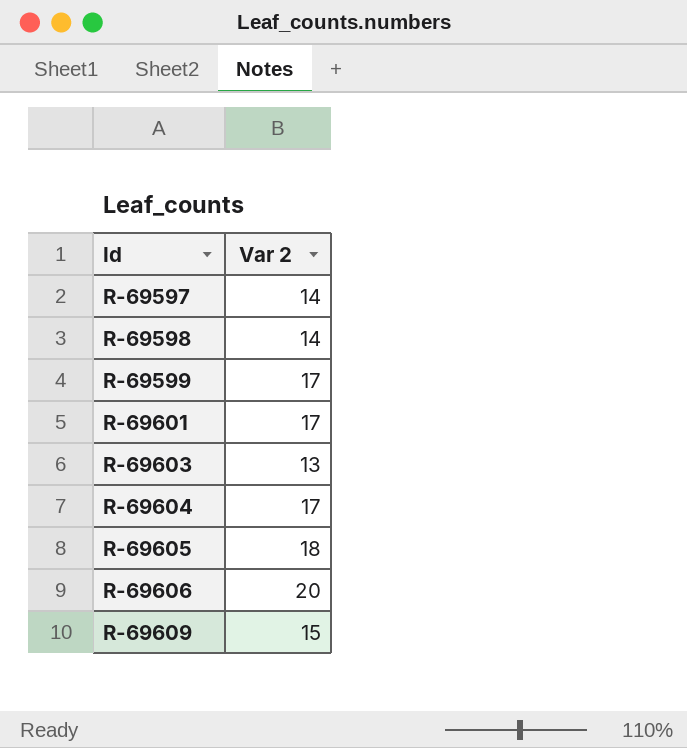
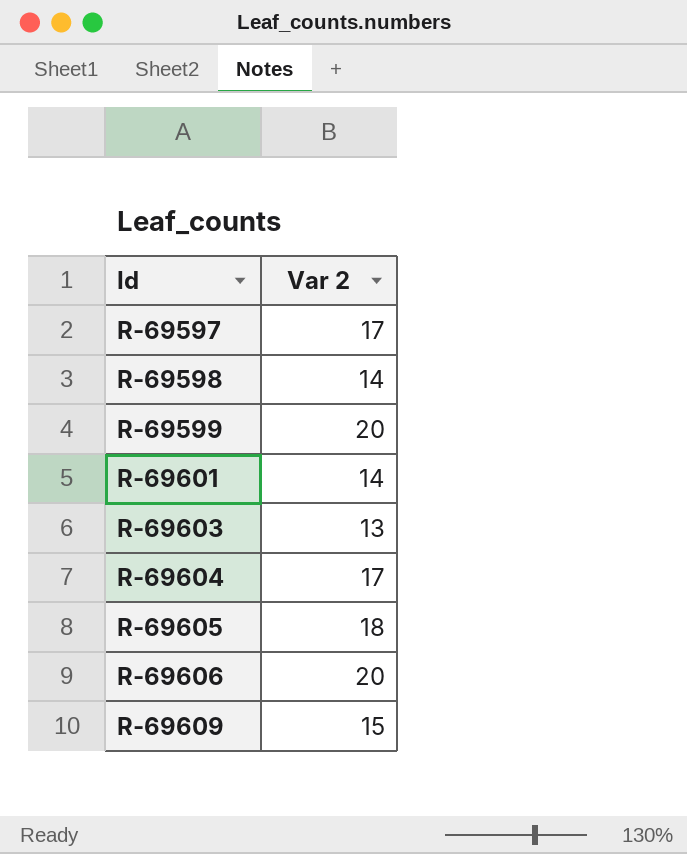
R-69597 | Var 2: 14 -> 17
R-69599 | Var 2: 17 -> 20
R-69601 | Var 2: 17 -> 14

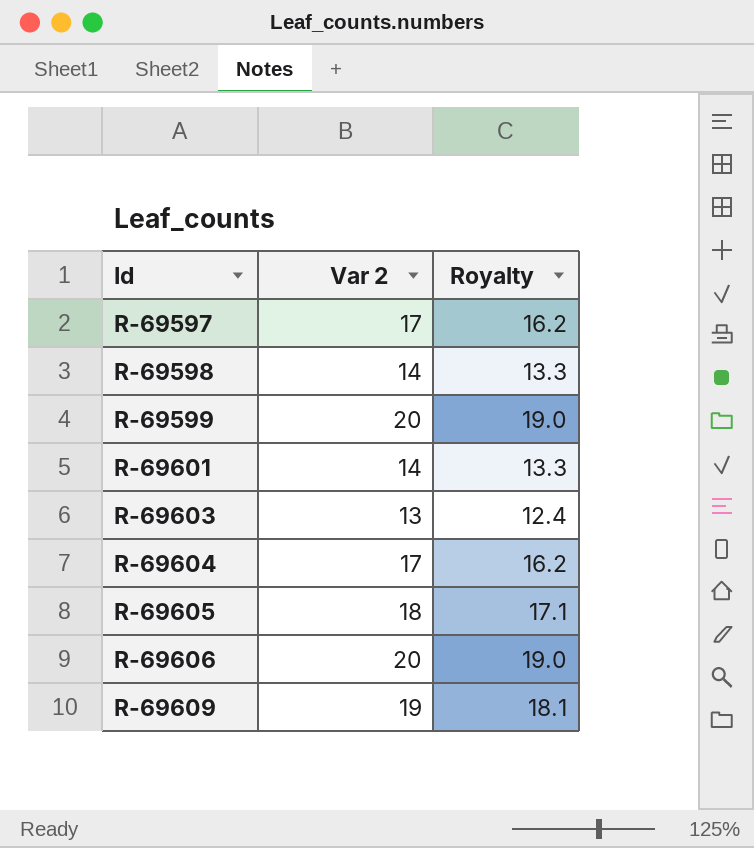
column Royalty | formula: none -> [Var 2] * 0.95
R-69609 | Var 2: 15 -> 19

